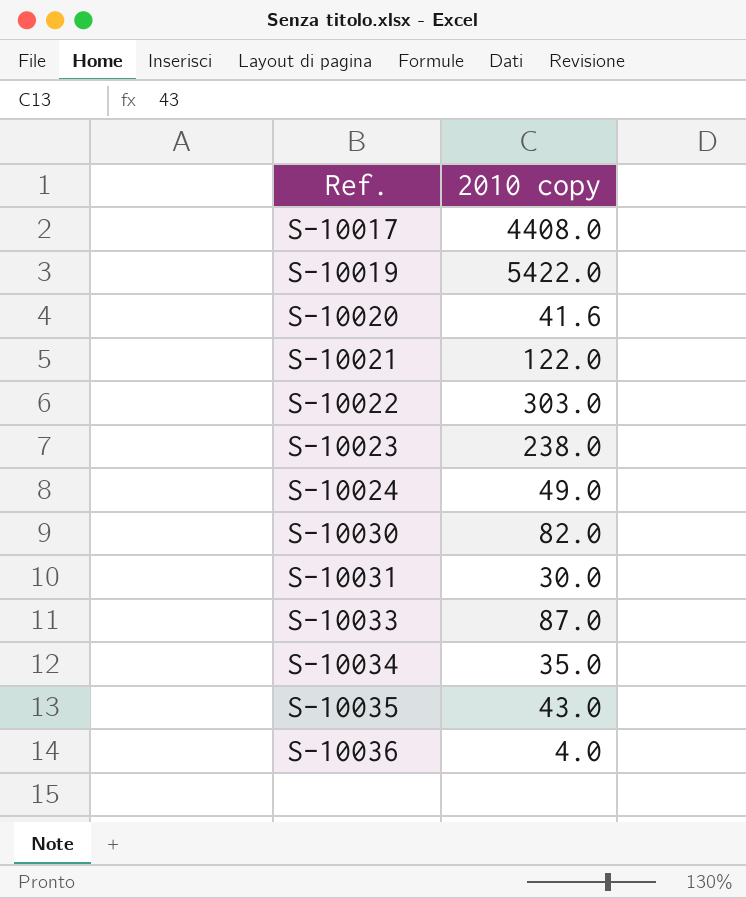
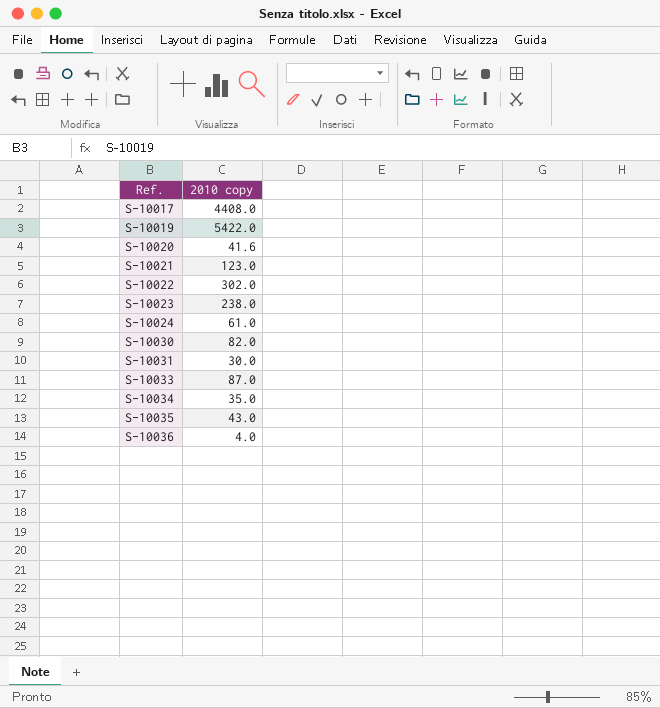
S-10021 | 2010 copy: 122.0 -> 123.0
S-10022 | 2010 copy: 303.0 -> 302.0
S-10024 | 2010 copy: 49.0 -> 61.0

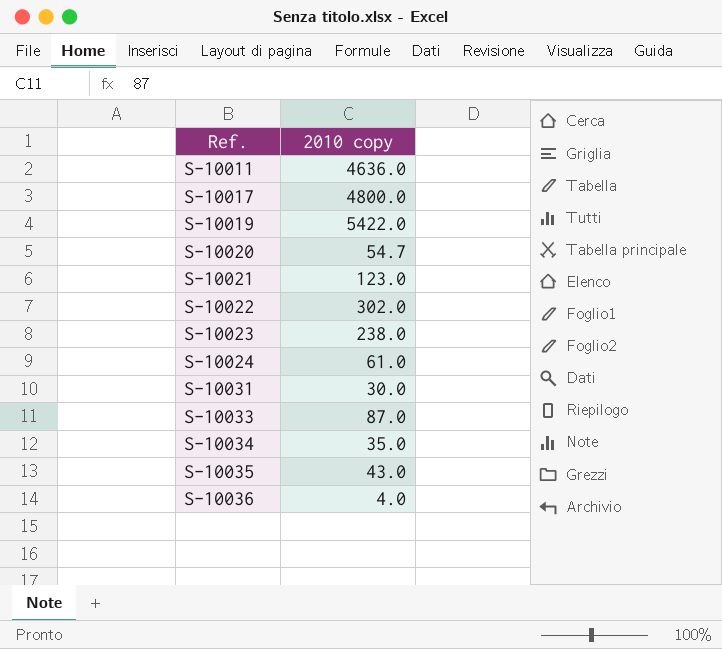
row S-10030: 82.0 -> none
row S-10011: none -> 4636.0
S-10017 | 2010 copy: 4408.0 -> 4800.0
S-10020 | 2010 copy: 41.6 -> 54.7

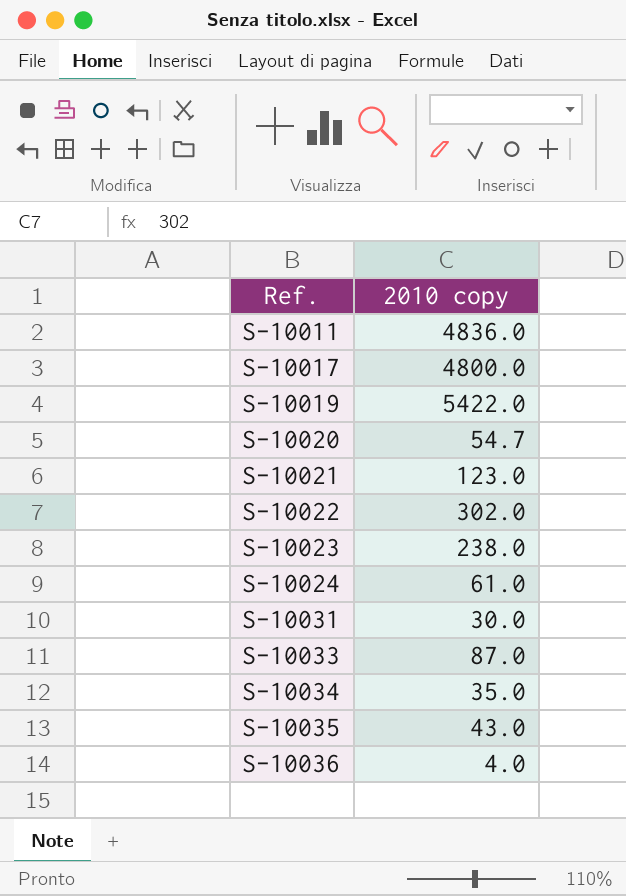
S-10011 | 2010 copy: 4636.0 -> 4836.0

